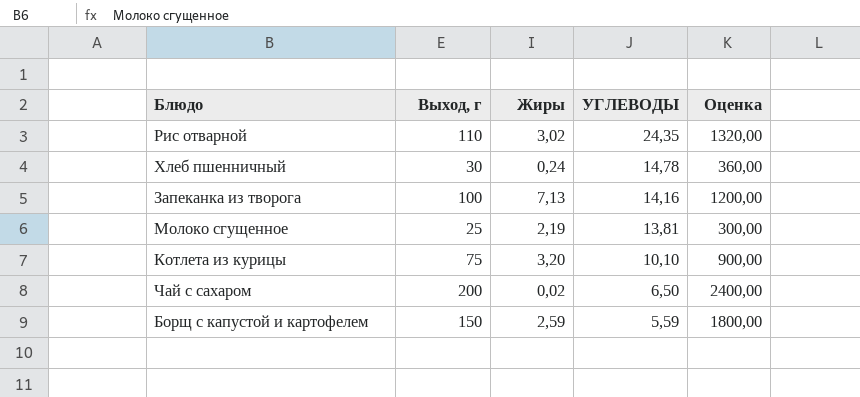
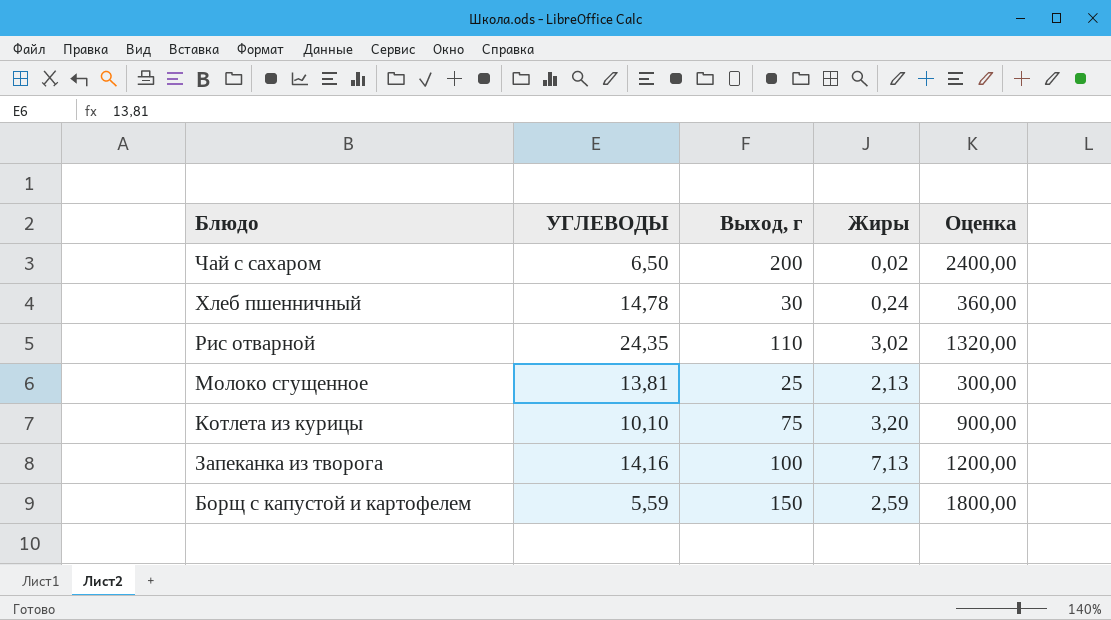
row order: УГЛЕВОДЫ descending -> Блюдо descending
column УГЛЕВОДЫ | position: 4 -> 2
Молоко сгущенное | Жиры: 2,19 -> 2,13

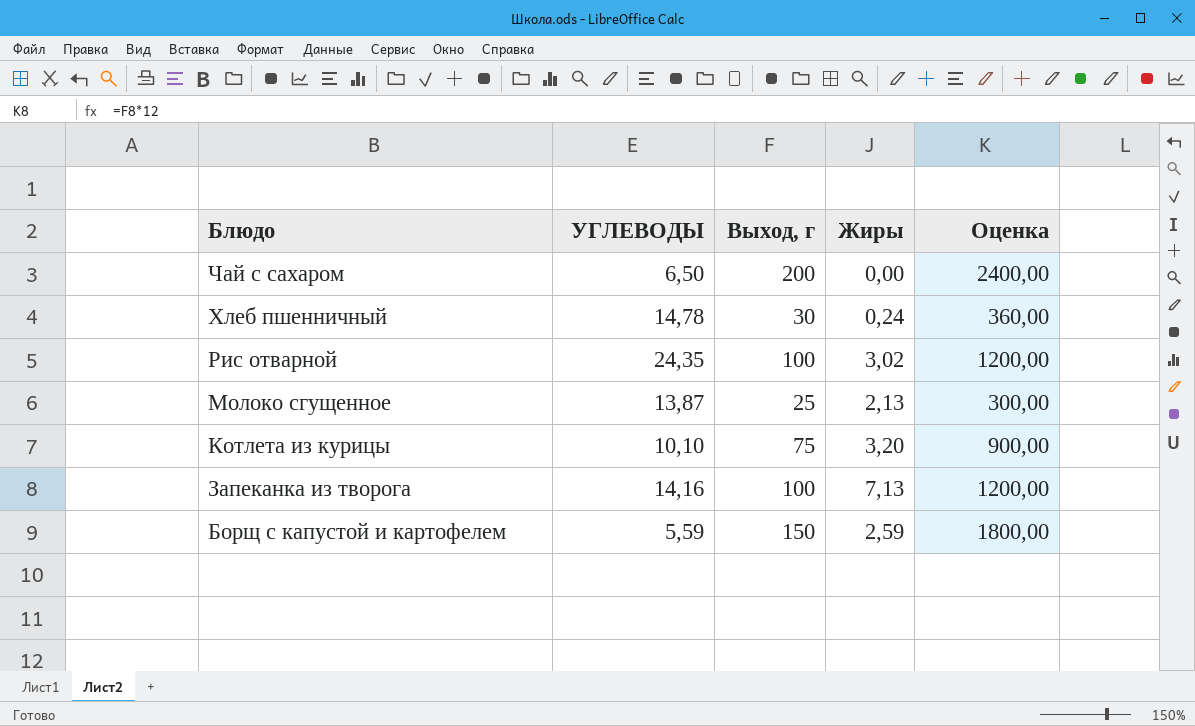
Чай с сахаром | Жиры: 0,02 -> 0,00
Рис отварной | Выход, г: 110 -> 100
Рис отварной | Оценка: 1320,00 -> 1200,00
Молоко сгущенное | УГЛЕВОДЫ: 13,81 -> 13,87

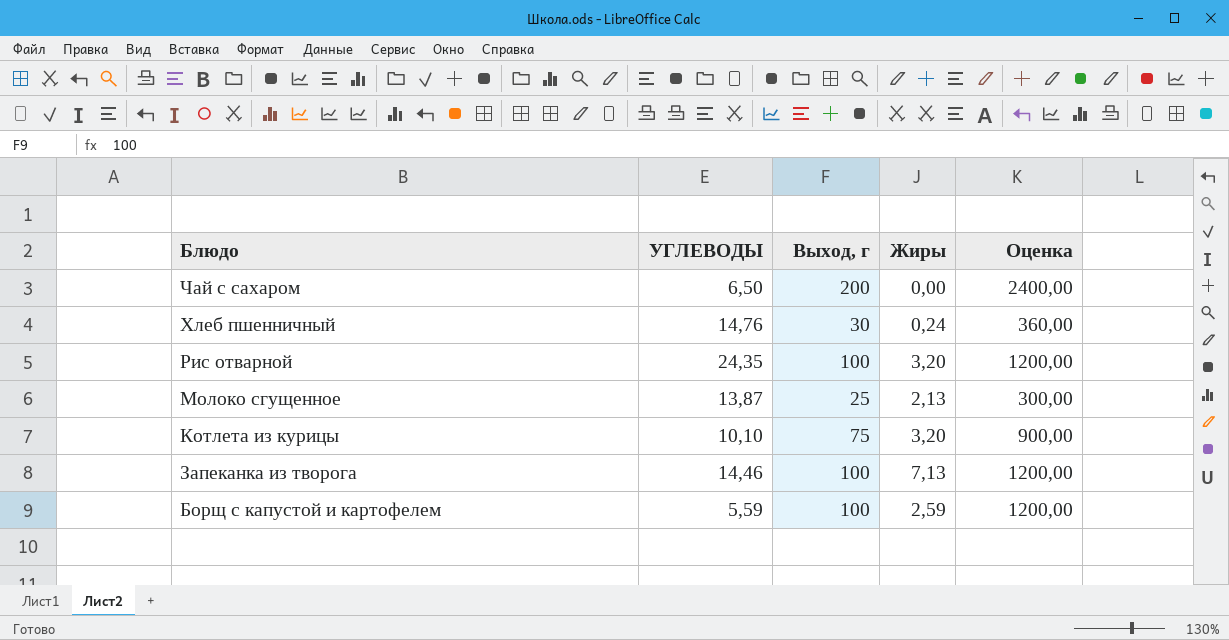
Хлеб пшенничный | УГЛЕВОДЫ: 14,78 -> 14,76
Рис отварной | Жиры: 3,02 -> 3,20
Запеканка из творога | УГЛЕВОДЫ: 14,16 -> 14,46
Борщ с капустой и картофелем | Выход, г: 150 -> 100
Борщ с капустой и картофелем | Оценка: 1800,00 -> 1200,00

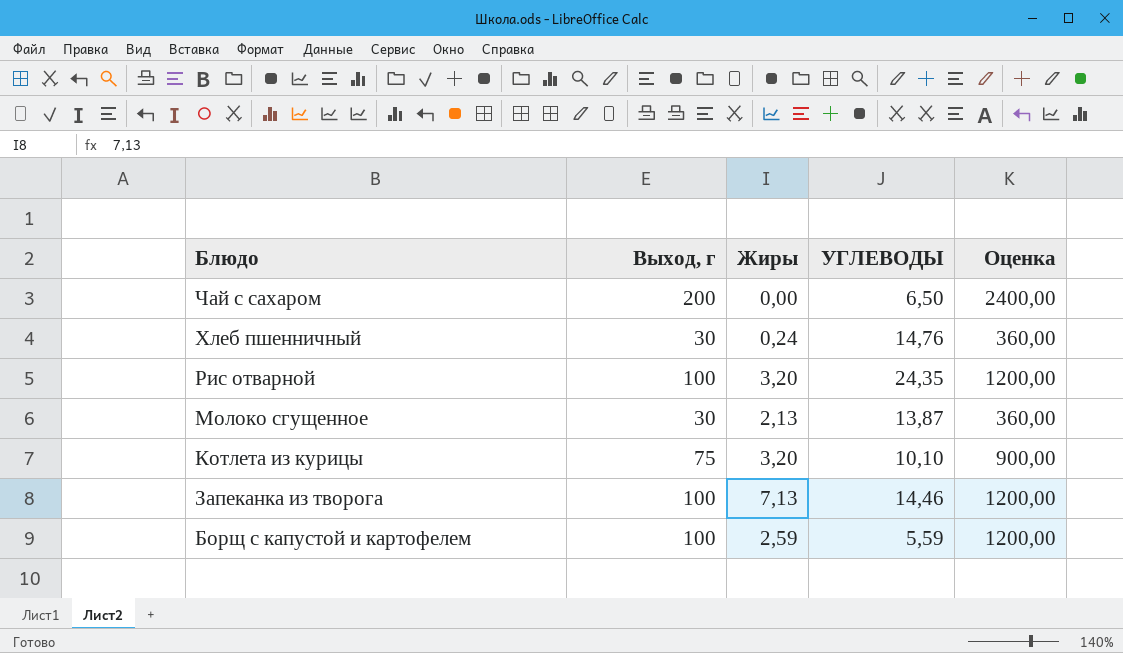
column УГЛЕВОДЫ | position: 2 -> 4
Молоко сгущенное | Выход, г: 25 -> 30
Молоко сгущенное | Оценка: 300,00 -> 360,00

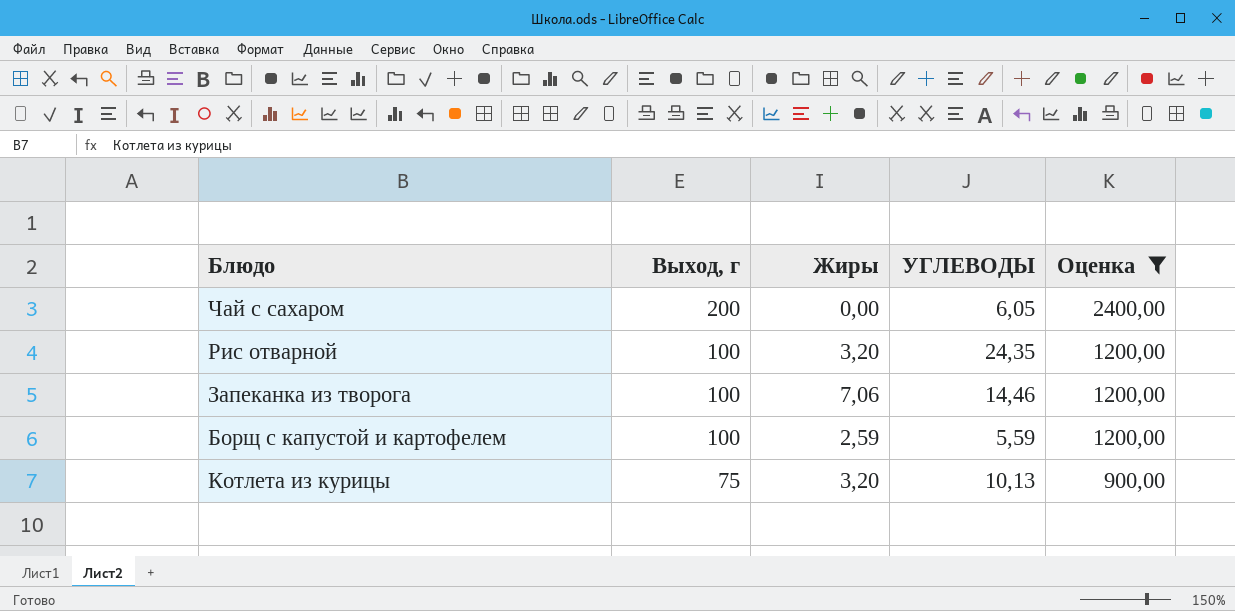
filter: none -> Оценка != 360,00
row order: Блюдо descending -> Выход, г descending
Чай с сахаром | УГЛЕВОДЫ: 6,50 -> 6,05
Запеканка из творога | Жиры: 7,13 -> 7,06
Котлета из курицы | УГЛЕВОДЫ: 10,10 -> 10,13

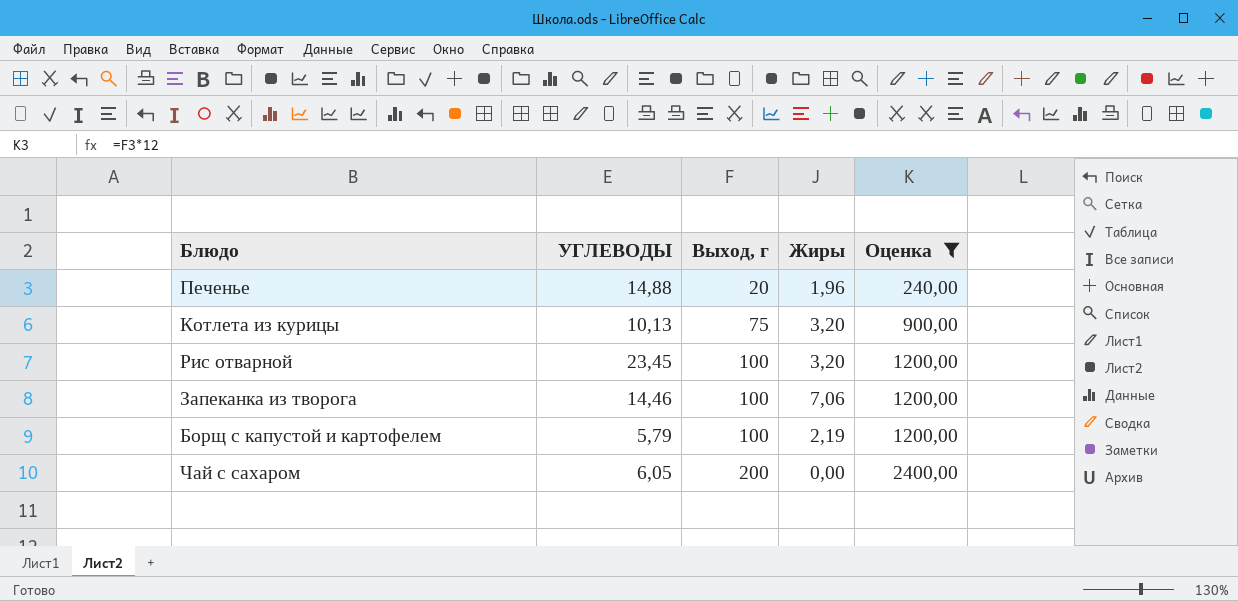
row order: Выход, г descending -> Выход, г ascending
column УГЛЕВОДЫ | position: 4 -> 2
row Печенье: none -> 14,88 | 20 | 1,96 | 240,00
Рис отварной | УГЛЕВОДЫ: 24,35 -> 23,45
Борщ с капустой и картофелем | УГЛЕВОДЫ: 5,59 -> 5,79
Борщ с капустой и картофелем | Жиры: 2,59 -> 2,19

